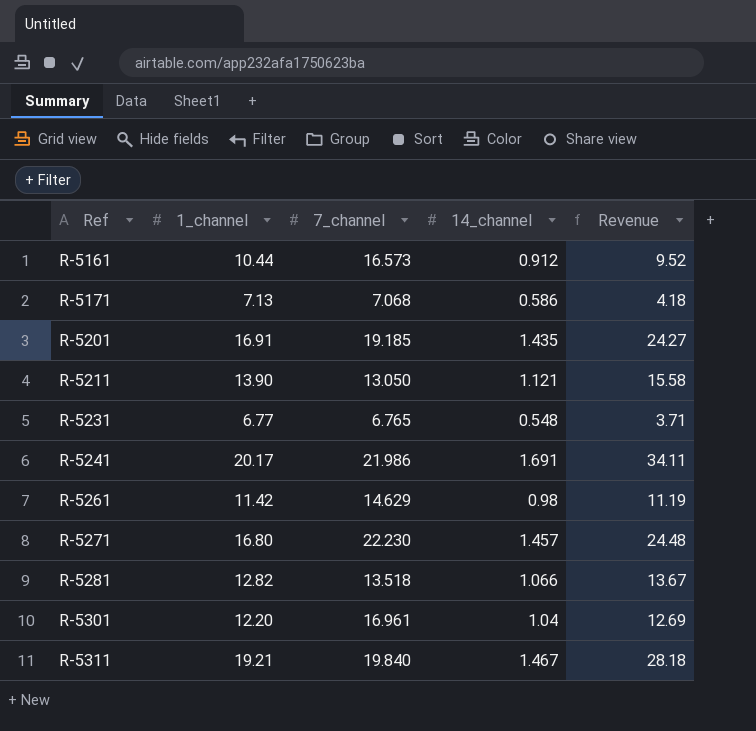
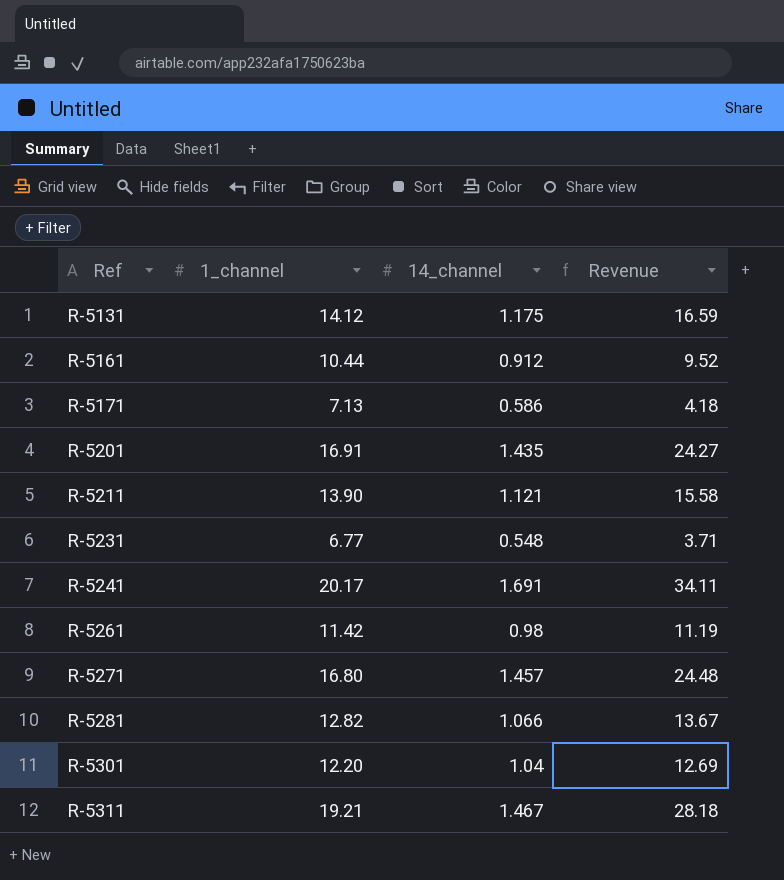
column 7_channel | position: 3 -> none
row R-5131: none -> 14.12 | 1.175 | 16.59

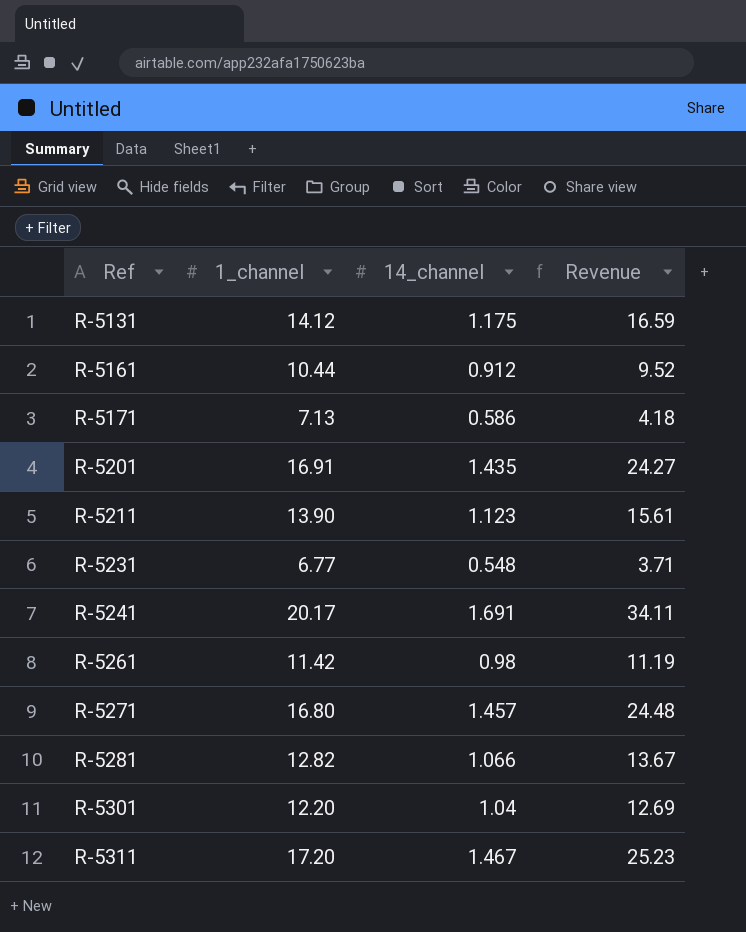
R-5211 | 14_channel: 1.121 -> 1.123
R-5211 | Revenue: 15.58 -> 15.61
R-5311 | 1_channel: 19.21 -> 17.20
R-5311 | Revenue: 28.18 -> 25.23

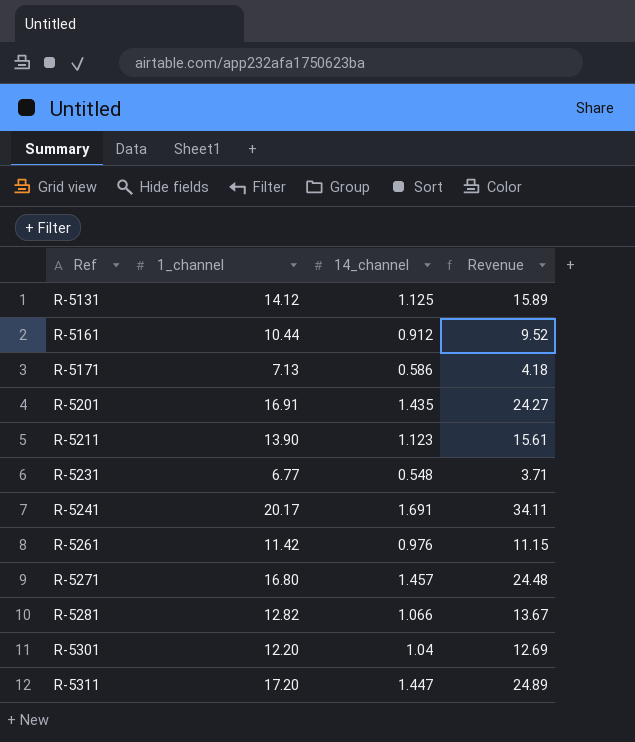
R-5131 | 14_channel: 1.175 -> 1.125
R-5131 | Revenue: 16.59 -> 15.89
R-5261 | 14_channel: 0.98 -> 0.976
R-5261 | Revenue: 11.19 -> 11.15
R-5311 | 14_channel: 1.467 -> 1.447
R-5311 | Revenue: 25.23 -> 24.89

